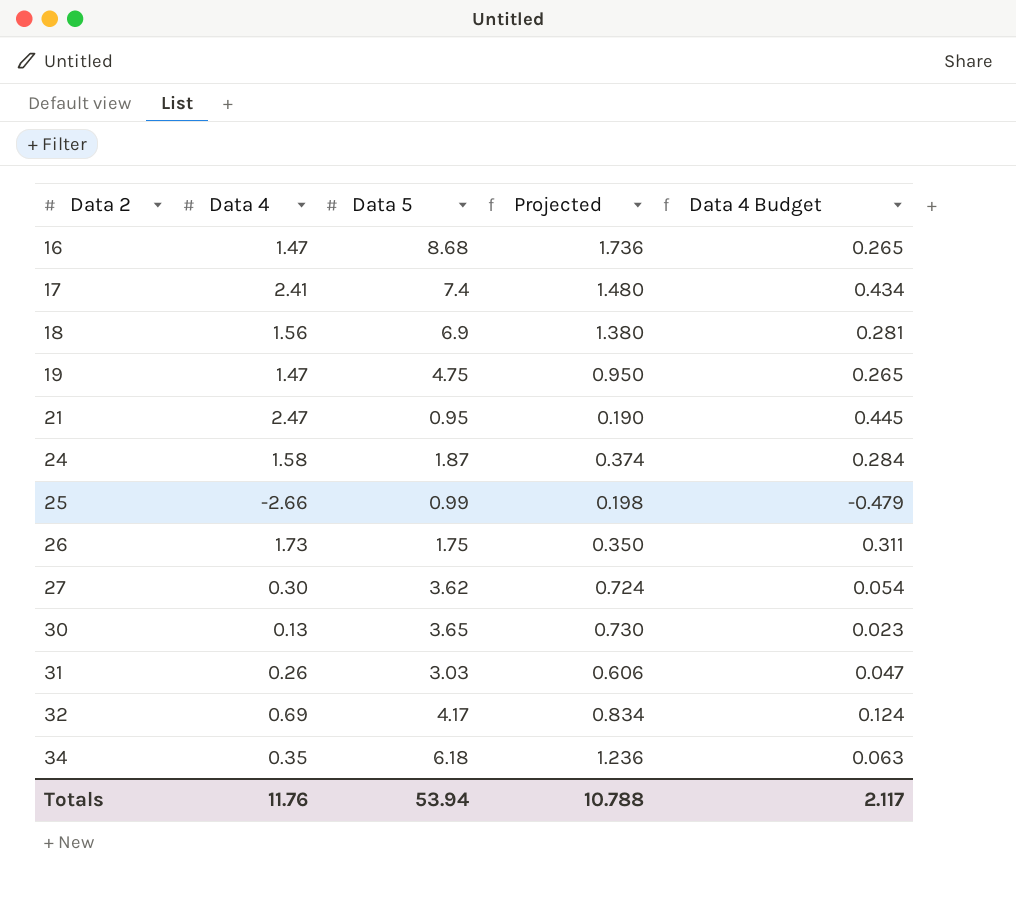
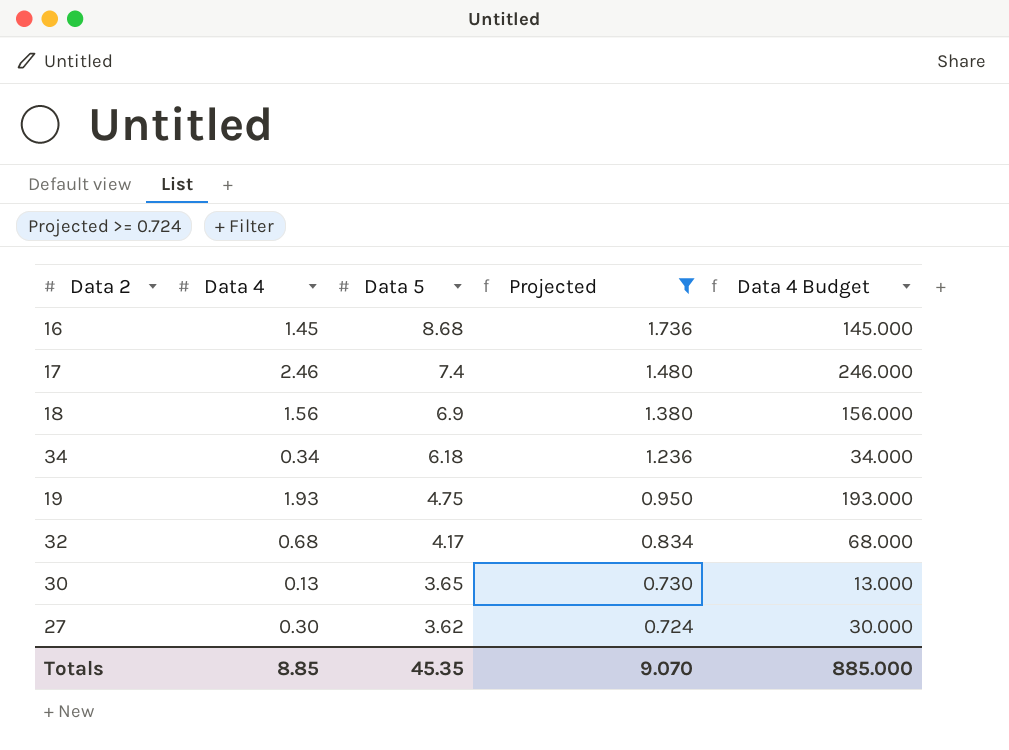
filter: none -> Projected >= 0.724
row order: Data 2 ascending -> Data 5 descending
column Data 4 Budget | formula: [Data 4] * 0.18 -> [Data 4] * 100
16 | Data 4: 1.47 -> 1.45
17 | Data 4: 2.41 -> 2.46
34 | Data 4: 0.35 -> 0.34
19 | Data 4: 1.47 -> 1.93
32 | Data 4: 0.69 -> 0.68
Totals | Data 4: 11.76 -> 8.85
Totals | Data 5: 53.94 -> 45.35
Totals | Projected: 10.788 -> 9.070
Totals | Data 4 Budget: 2.117 -> 885.000

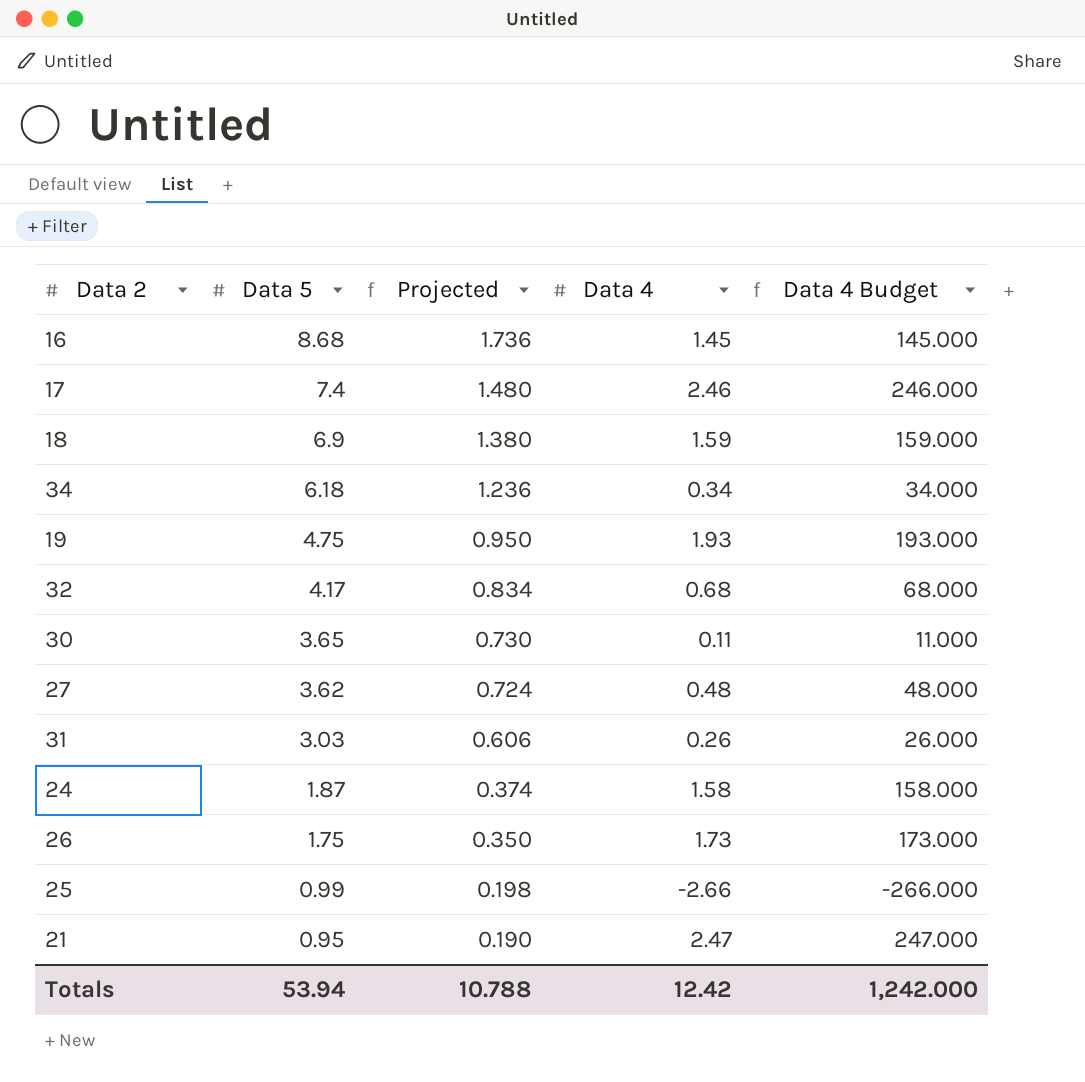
filter: Projected >= 0.724 -> none
column Data 4 | position: 2 -> 4
18 | Data 4: 1.56 -> 1.59
18 | Data 4 Budget: 156.000 -> 159.000
30 | Data 4: 0.13 -> 0.11
30 | Data 4 Budget: 13.000 -> 11.000
27 | Data 4: 0.30 -> 0.48
27 | Data 4 Budget: 30.000 -> 48.000
Totals | Data 5: 45.35 -> 53.94
Totals | Projected: 9.070 -> 10.788
Totals | Data 4: 8.85 -> 12.42
Totals | Data 4 Budget: 885.000 -> 1,242.000

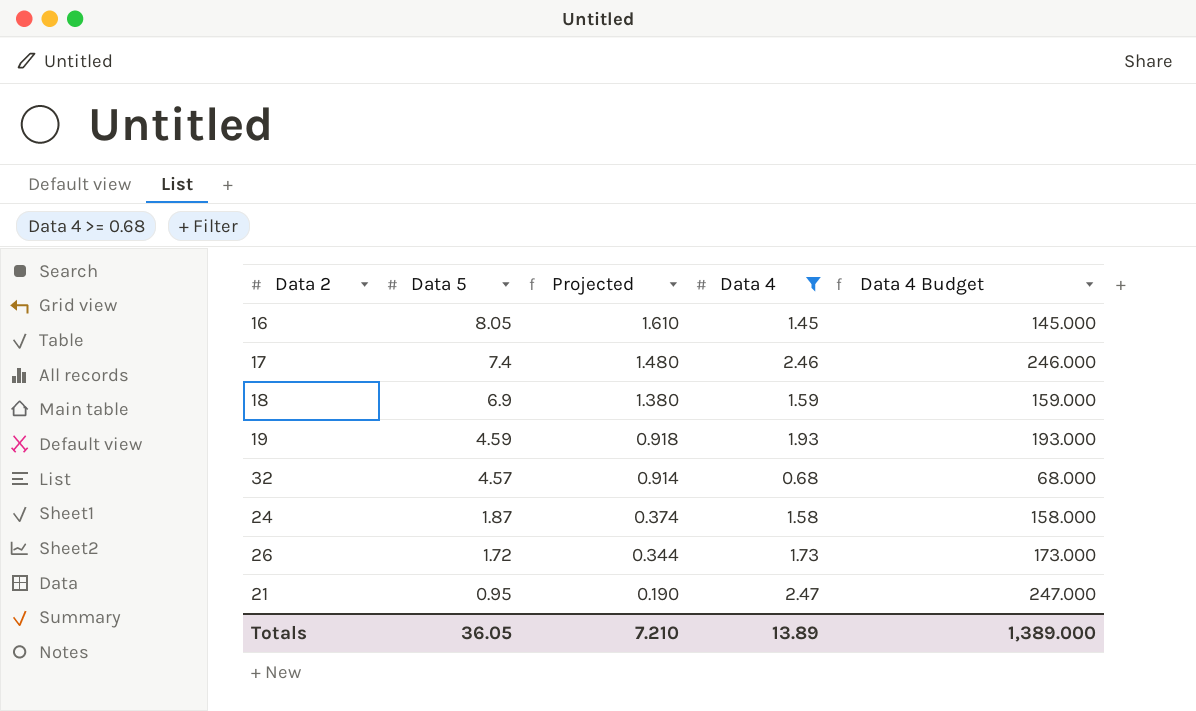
filter: none -> Data 4 >= 0.68
16 | Data 5: 8.68 -> 8.05
16 | Projected: 1.736 -> 1.610
19 | Data 5: 4.75 -> 4.59
19 | Projected: 0.950 -> 0.918
32 | Data 5: 4.17 -> 4.57
32 | Projected: 0.834 -> 0.914
26 | Data 5: 1.75 -> 1.72
26 | Projected: 0.350 -> 0.344
Totals | Data 5: 53.94 -> 36.05
Totals | Projected: 10.788 -> 7.210
Totals | Data 4: 12.42 -> 13.89
Totals | Data 4 Budget: 1,242.000 -> 1,389.000

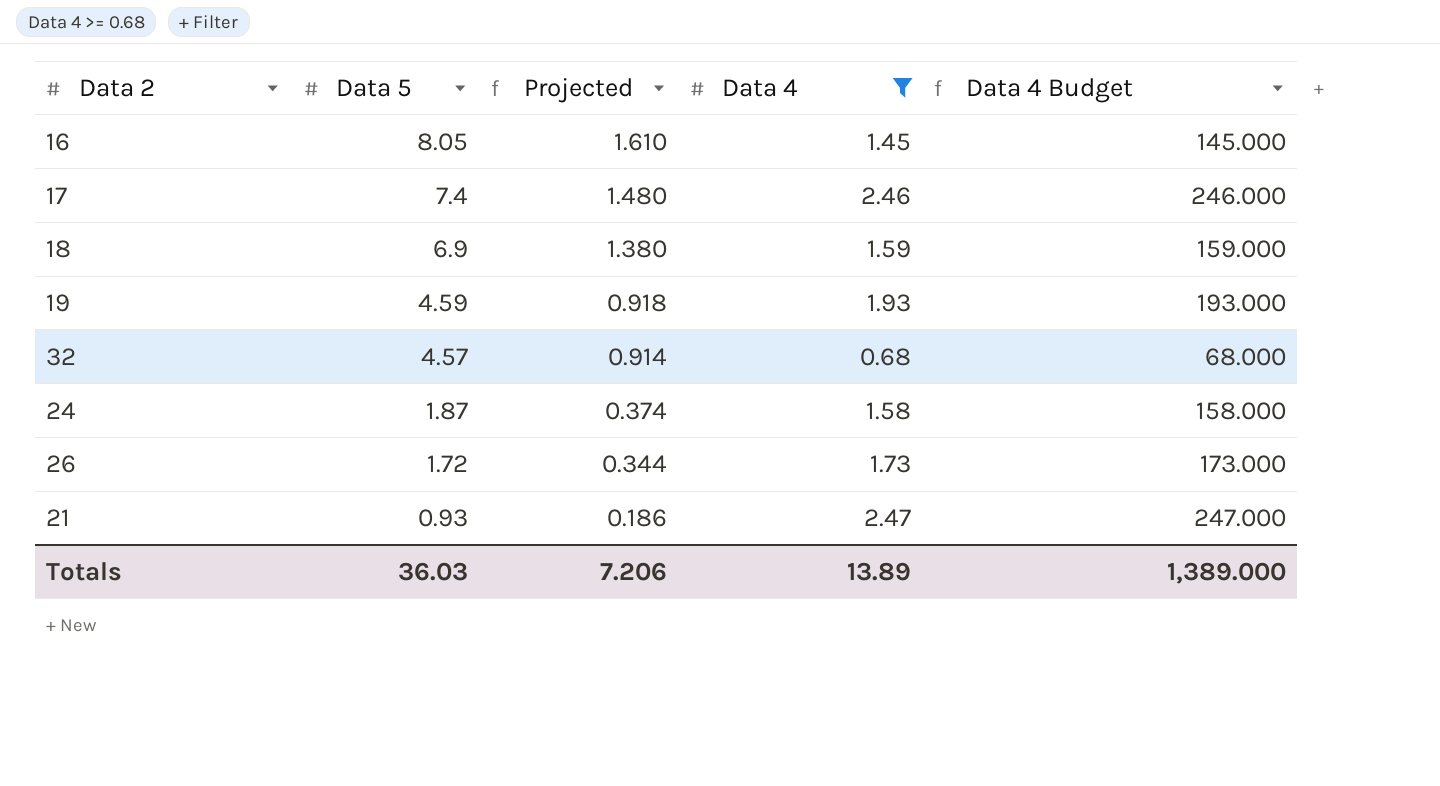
21 | Data 5: 0.95 -> 0.93
21 | Projected: 0.190 -> 0.186
Totals | Data 5: 36.05 -> 36.03
Totals | Projected: 7.210 -> 7.206

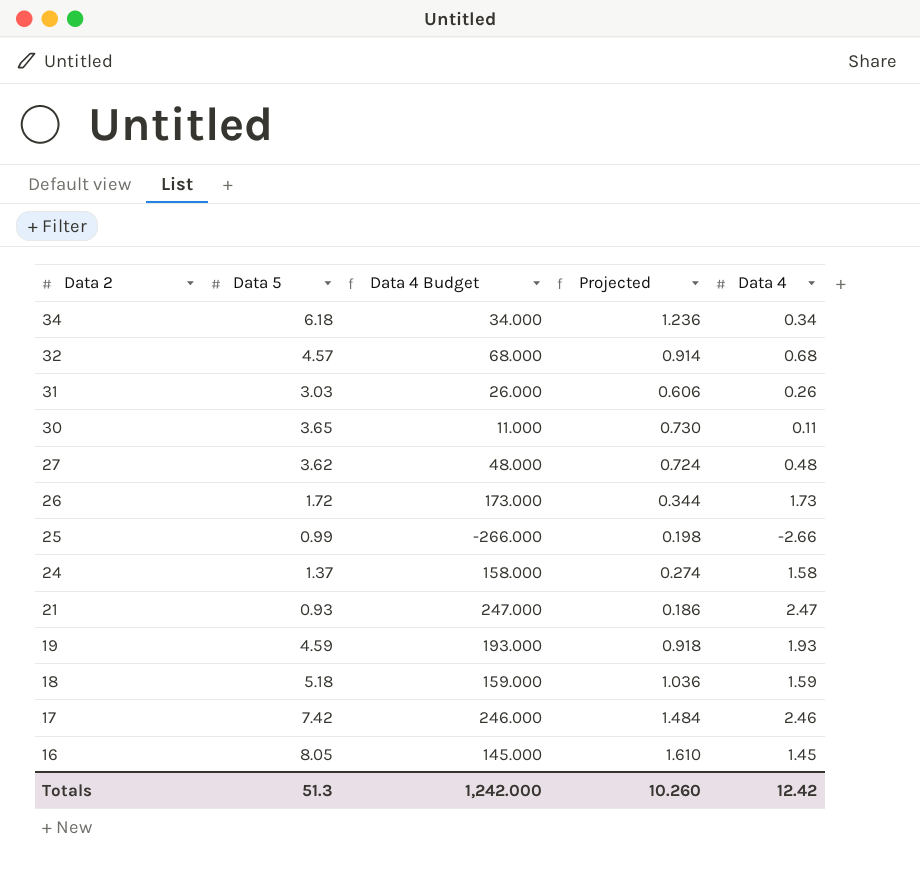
filter: Data 4 >= 0.68 -> none
row order: Data 5 descending -> Data 2 descending
column Data 4 Budget | position: 5 -> 3
24 | Data 5: 1.87 -> 1.37
24 | Projected: 0.374 -> 0.274
18 | Data 5: 6.9 -> 5.18
18 | Projected: 1.380 -> 1.036
17 | Data 5: 7.4 -> 7.42
17 | Projected: 1.480 -> 1.484
Totals | Data 5: 36.03 -> 51.3
Totals | Data 4 Budget: 1,389.000 -> 1,242.000
Totals | Projected: 7.206 -> 10.260
Totals | Data 4: 13.89 -> 12.42

